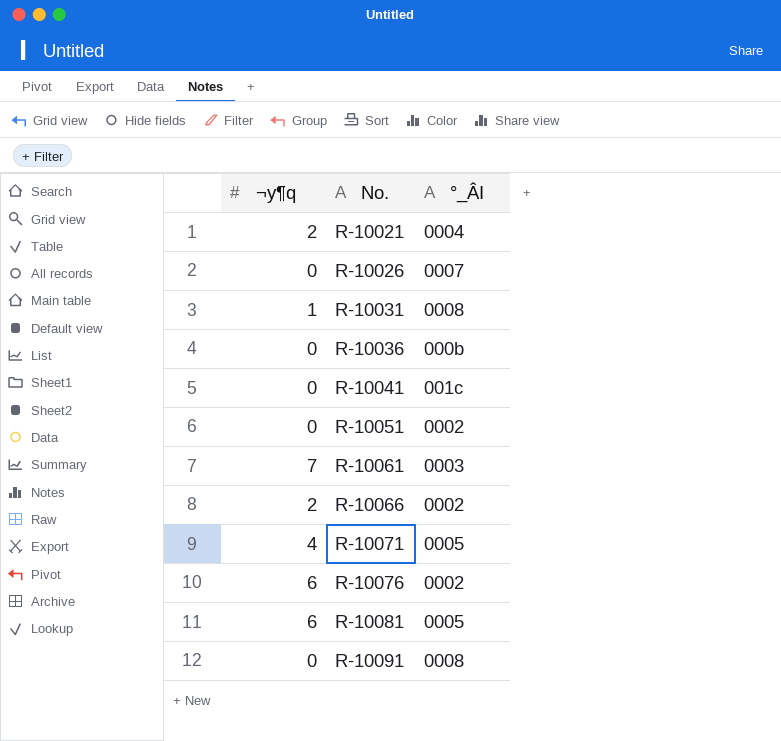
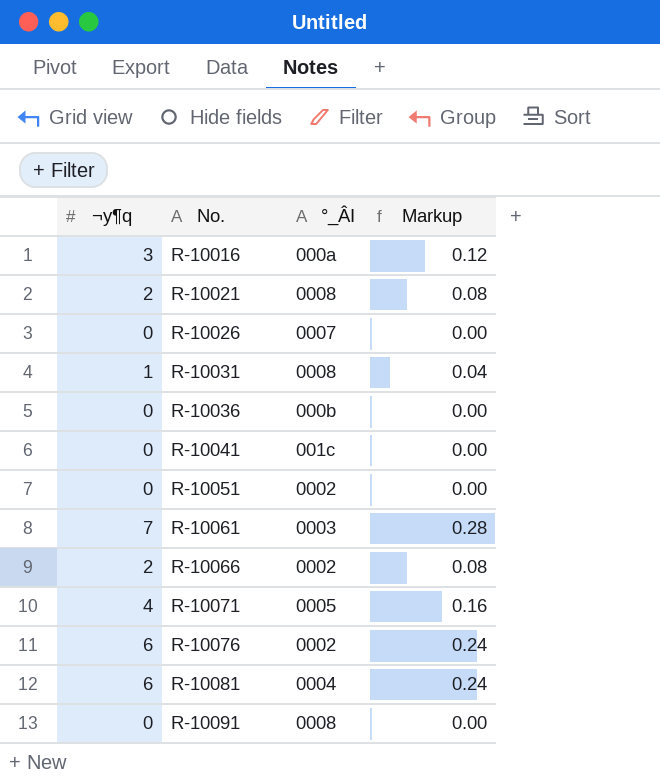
column Markup | formula: none -> [¬y¶q] * 0.04
row R-10016: none -> 3 | 000a | 0.12
R-10021 | °_ÂI: 0004 -> 0008
R-10081 | °_ÂI: 0005 -> 0004

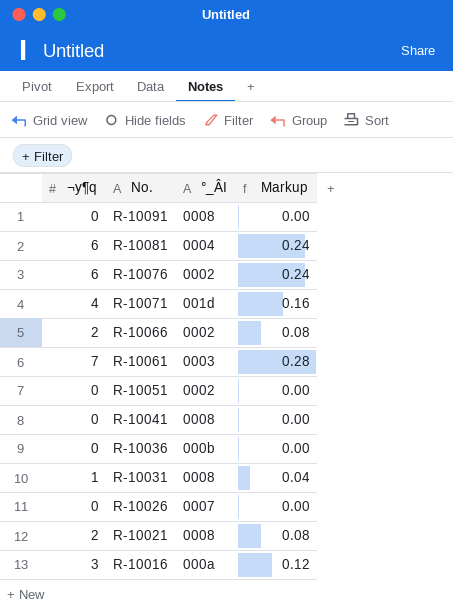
row order: No. ascending -> No. descending
R-10071 | °_ÂI: 0005 -> 001d
R-10041 | °_ÂI: 001c -> 0008

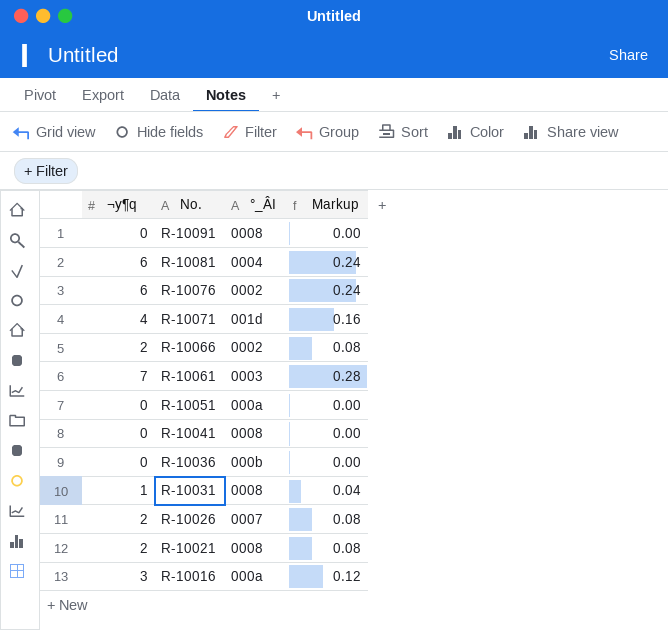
R-10051 | °_ÂI: 0002 -> 000a
R-10026 | ¬y¶q: 0 -> 2
R-10026 | Markup: 0.00 -> 0.08

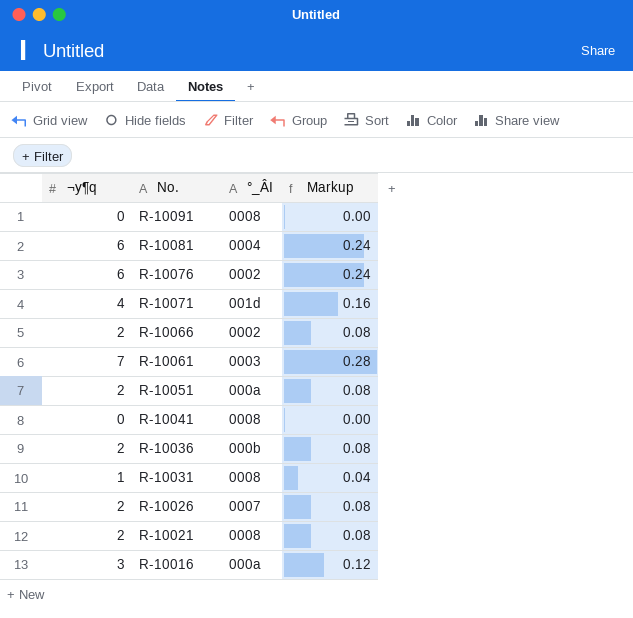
R-10051 | ¬y¶q: 0 -> 2
R-10051 | Markup: 0.00 -> 0.08
R-10036 | ¬y¶q: 0 -> 2
R-10036 | Markup: 0.00 -> 0.08

